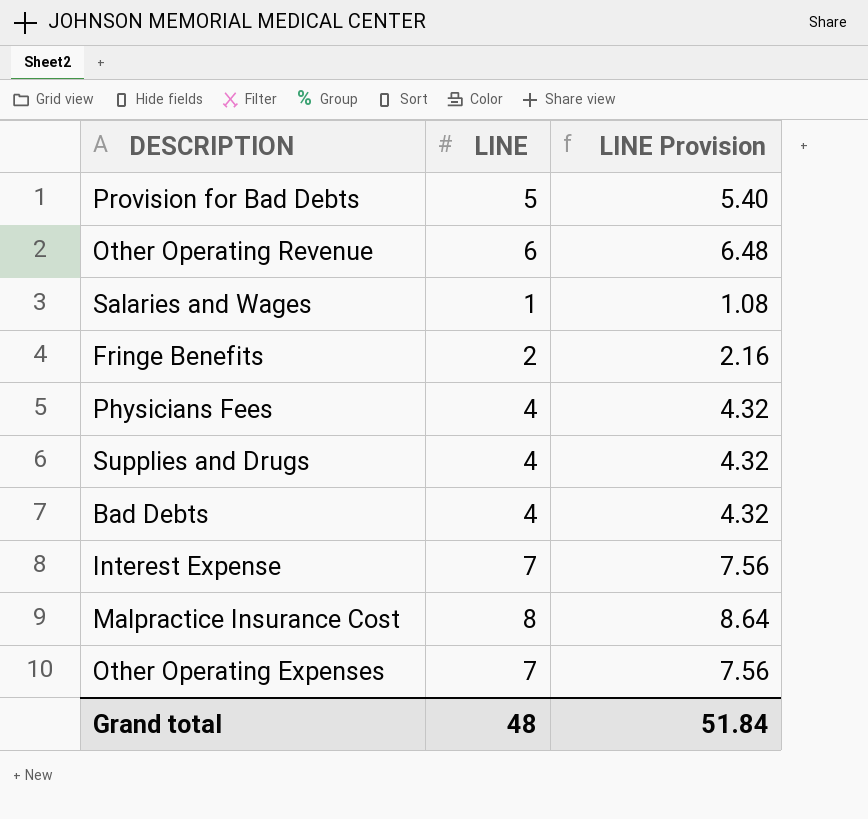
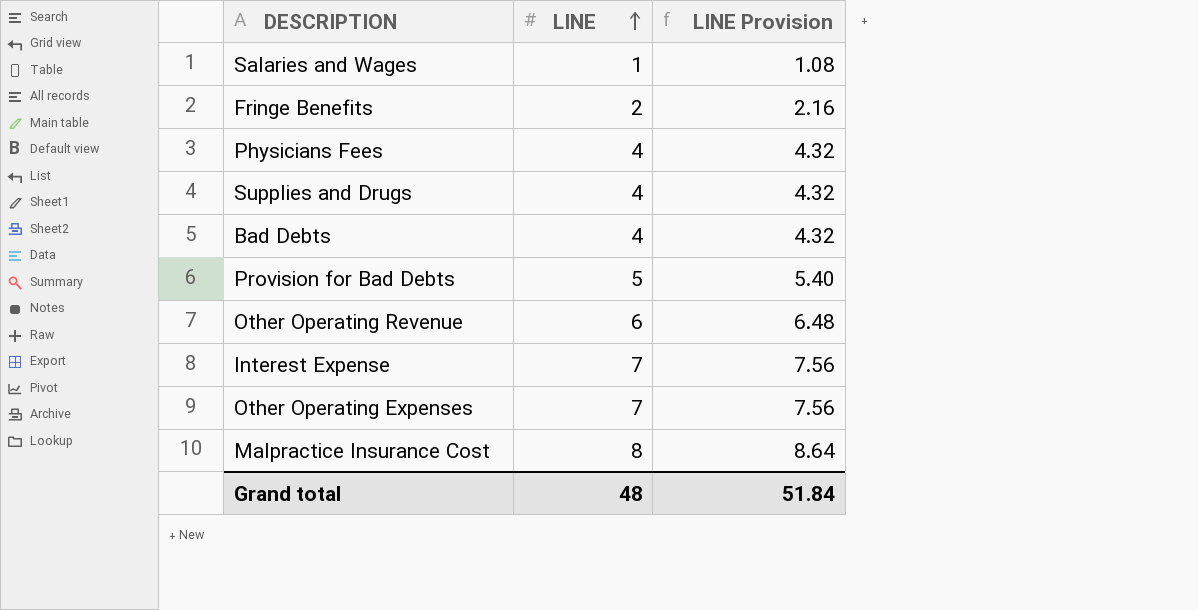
row order: none -> LINE ascending

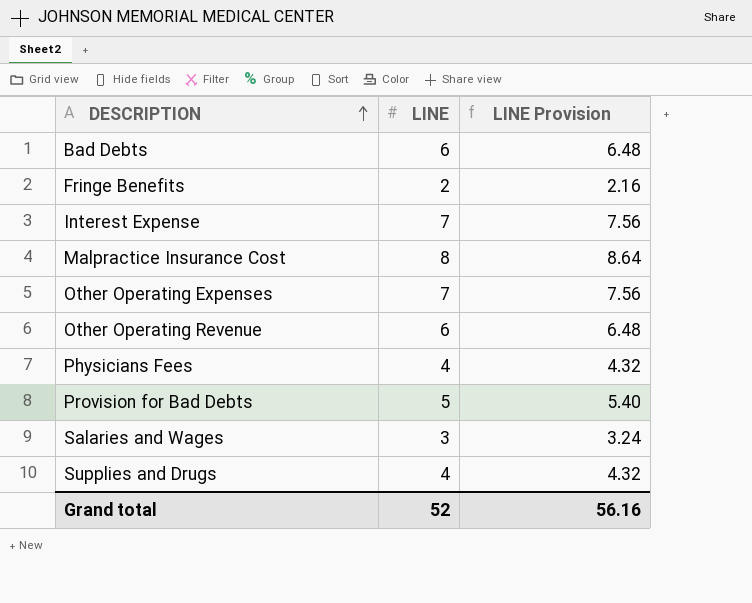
row order: LINE ascending -> DESCRIPTION ascending
Bad Debts | LINE: 4 -> 6
Bad Debts | LINE Provision: 4.32 -> 6.48
Salaries and Wages | LINE: 1 -> 3
Salaries and Wages | LINE Provision: 1.08 -> 3.24
Grand total | LINE: 48 -> 52
Grand total | LINE Provision: 51.84 -> 56.16

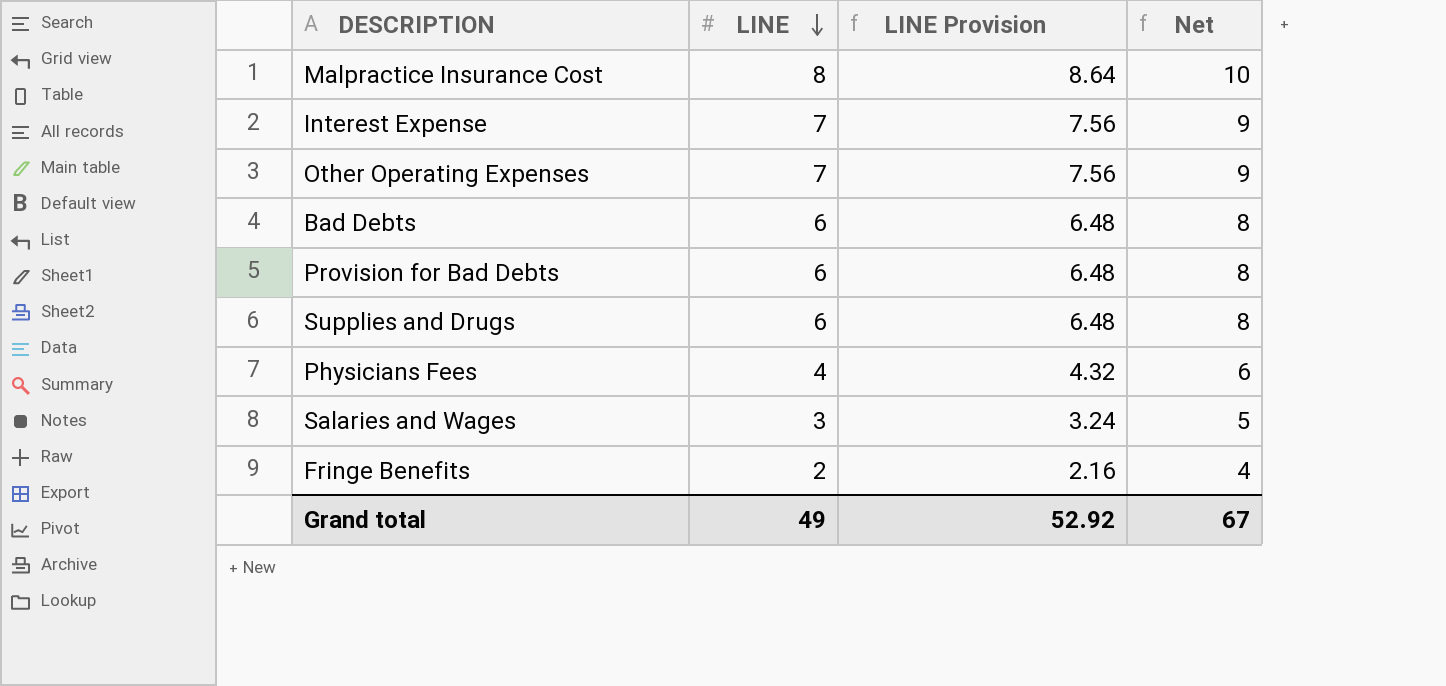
row order: DESCRIPTION ascending -> LINE descending
column Net | formula: none -> [LINE] + 2
row Other Operating Revenue: 6 | 6.48 -> none
Provision for Bad Debts | LINE: 5 -> 6
Provision for Bad Debts | LINE Provision: 5.40 -> 6.48
Supplies and Drugs | LINE: 4 -> 6
Supplies and Drugs | LINE Provision: 4.32 -> 6.48
Grand total | LINE: 52 -> 49
Grand total | LINE Provision: 56.16 -> 52.92

